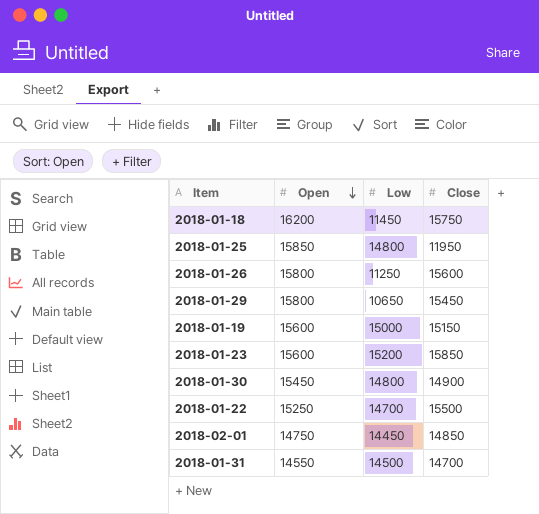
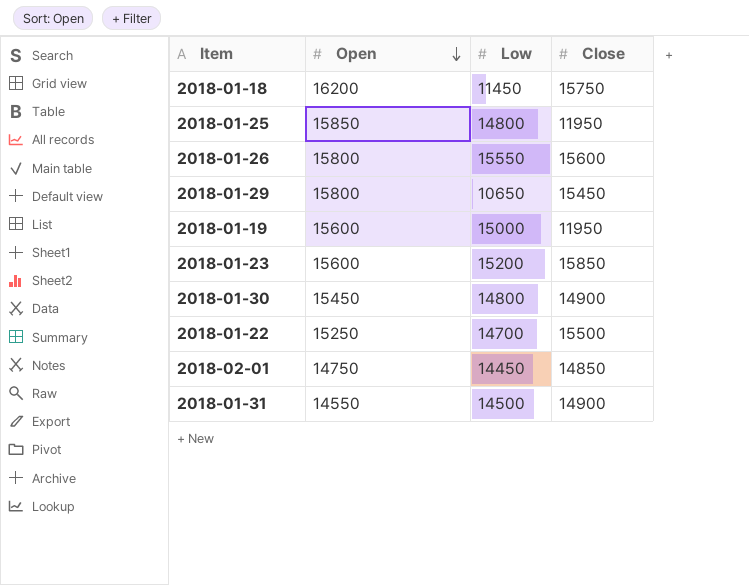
2018-01-26 | Low: 11250 -> 15550
2018-01-19 | Close: 15150 -> 11950
2018-01-31 | Close: 14700 -> 14900

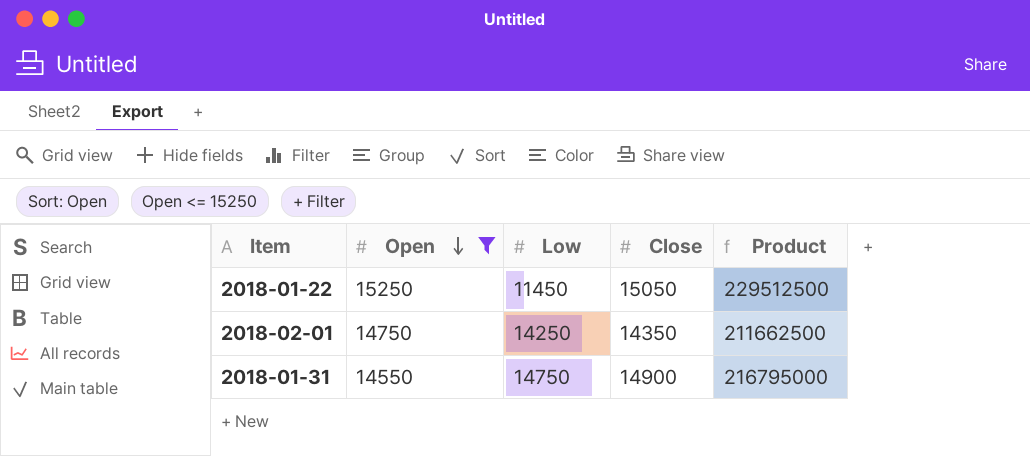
filter: none -> Open <= 15250
column Product | formula: none -> [Open] * [Close]
2018-01-22 | Low: 14700 -> 11450
2018-01-22 | Close: 15500 -> 15050
2018-02-01 | Low: 14450 -> 14250
2018-02-01 | Close: 14850 -> 14350
2018-01-31 | Low: 14500 -> 14750

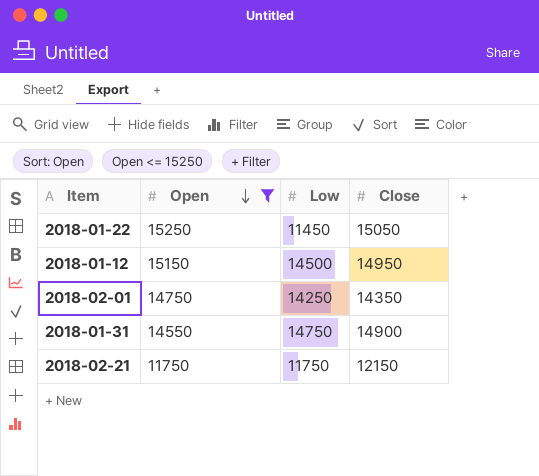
column Product | formula: [Open] * [Close] -> none
row 2018-01-12: none -> 15150 | 14500 | 14950
row 2018-02-21: none -> 11750 | 11750 | 12150

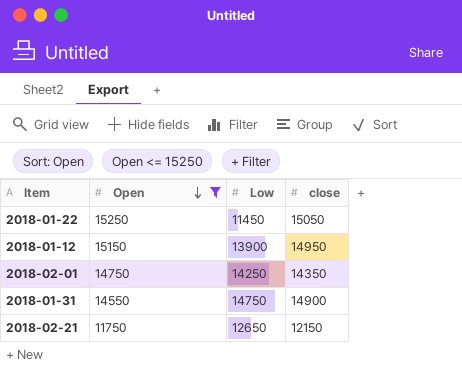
column name: Close -> close
2018-01-12 | Low: 14500 -> 13900
2018-02-21 | Low: 11750 -> 12650

